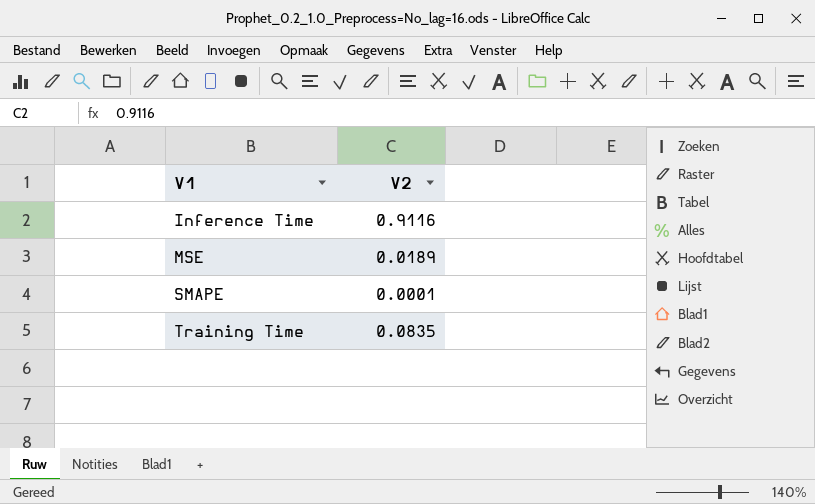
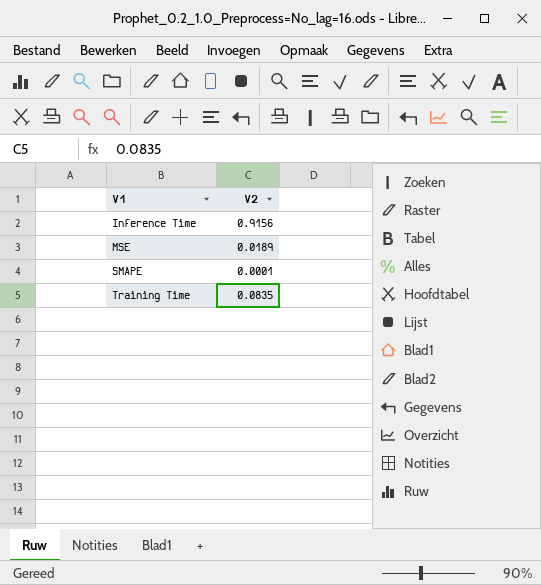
Inference Time | V2: 0.9116 -> 0.9156

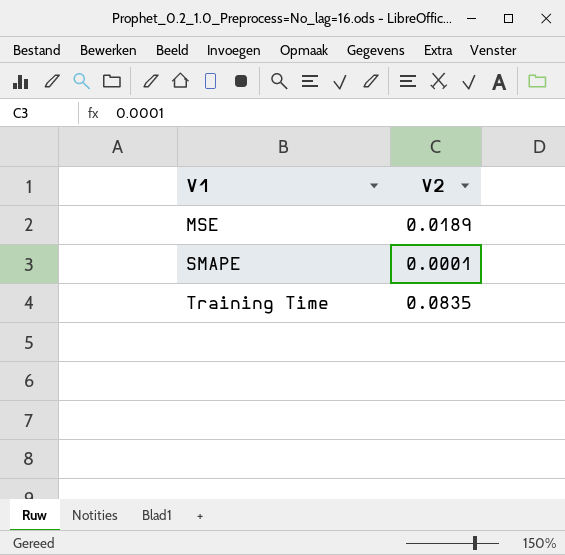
row Inference Time: 0.9156 -> none

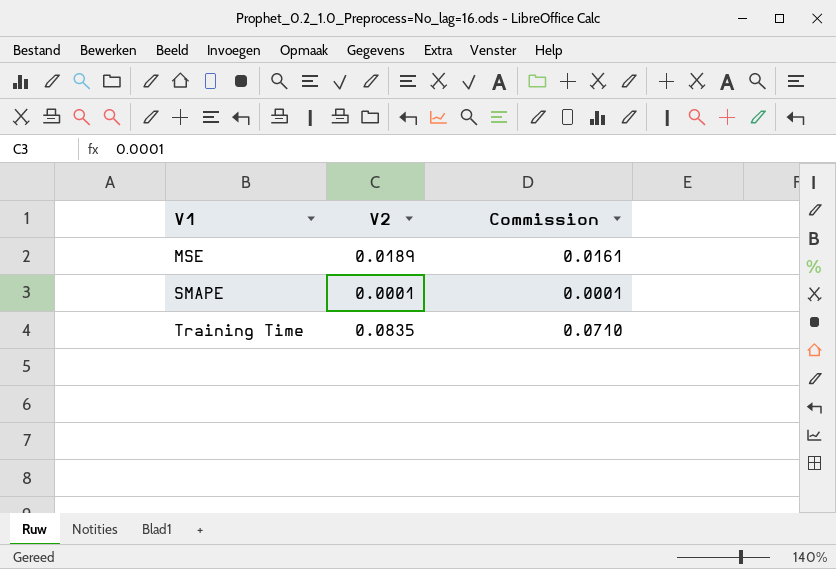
column Commission | formula: none -> [V2] * 0.85

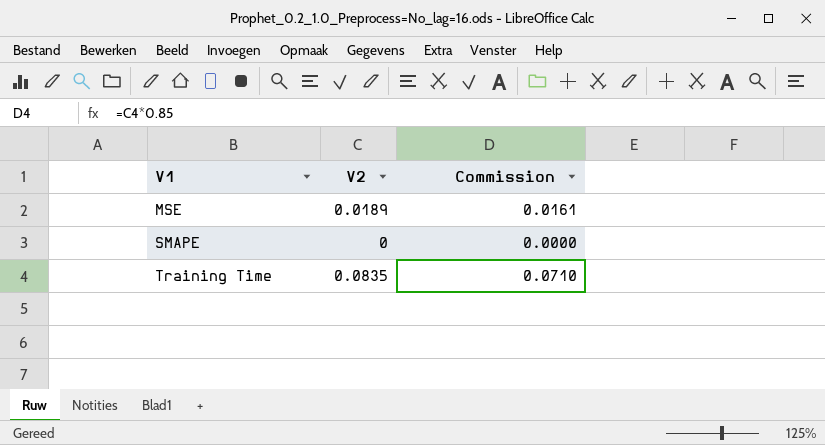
SMAPE | V2: 0.0001 -> 0
SMAPE | Commission: 0.0001 -> 0.0000

